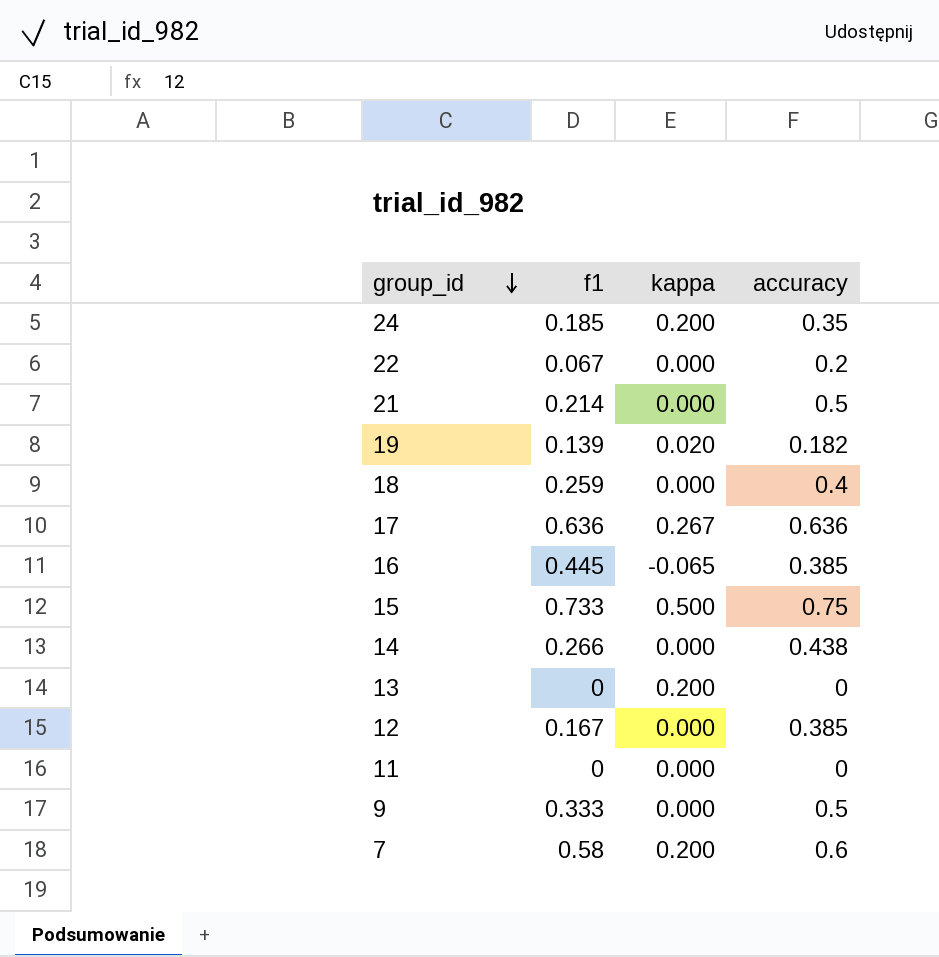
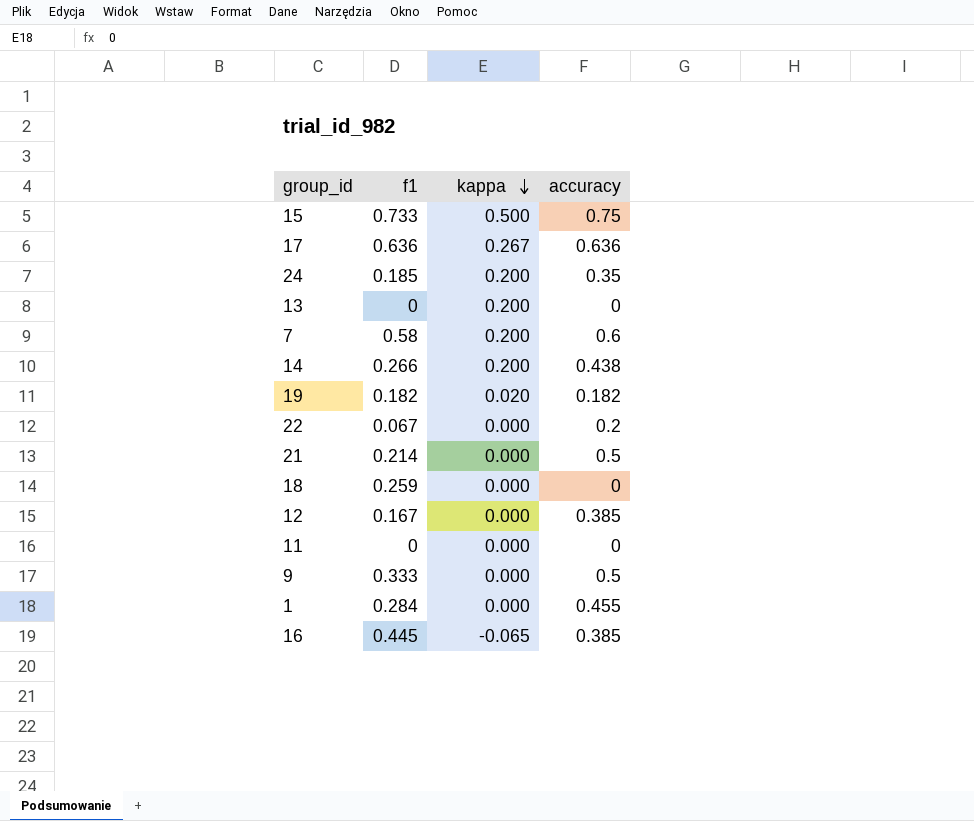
row order: group_id descending -> kappa descending
14 | kappa: 0.000 -> 0.200
19 | f1: 0.139 -> 0.182
18 | accuracy: 0.4 -> 0
row 1: none -> 0.284 | 0.000 | 0.455

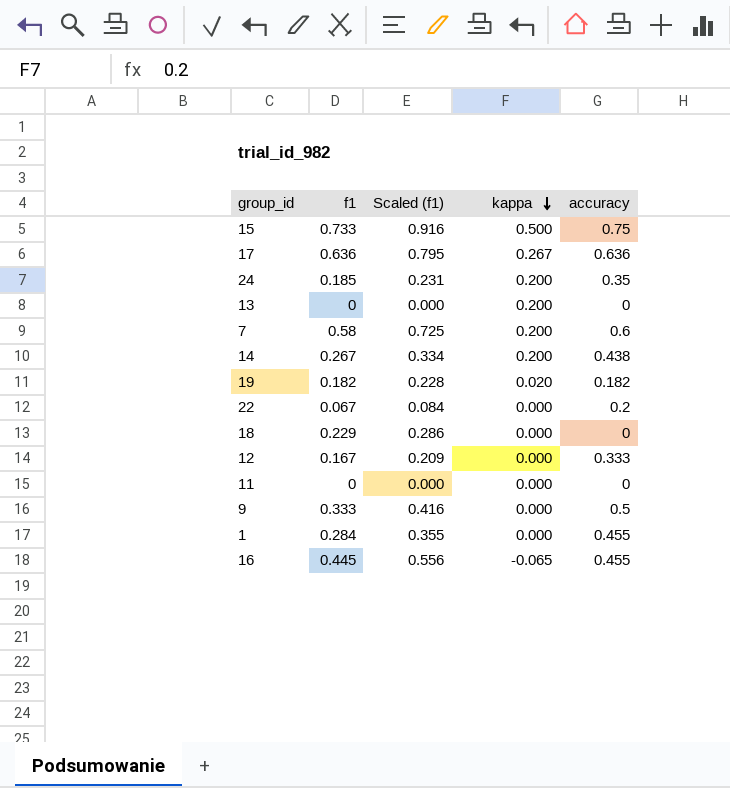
column Scaled (f1) | formula: none -> [f1] * 1.25
row 21: 0.214 | 0.000 | 0.5 -> none
14 | f1: 0.266 -> 0.267
18 | f1: 0.259 -> 0.229
12 | accuracy: 0.385 -> 0.333
16 | accuracy: 0.385 -> 0.455

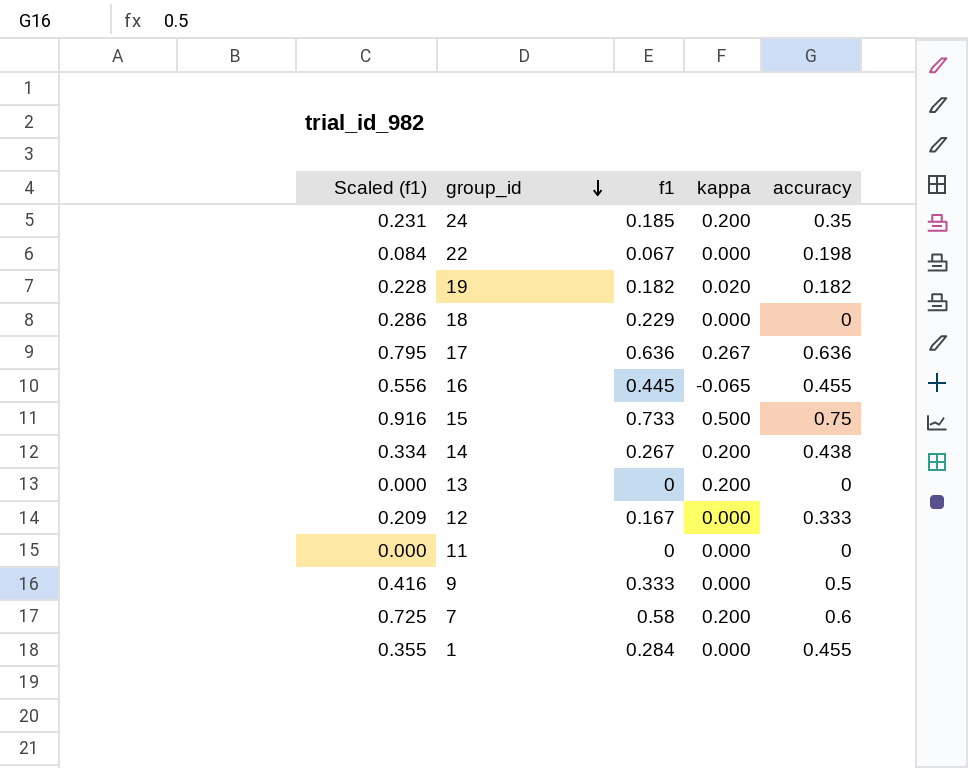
row order: kappa descending -> group_id descending
column Scaled (f1) | position: 3 -> 1
22 | accuracy: 0.2 -> 0.198

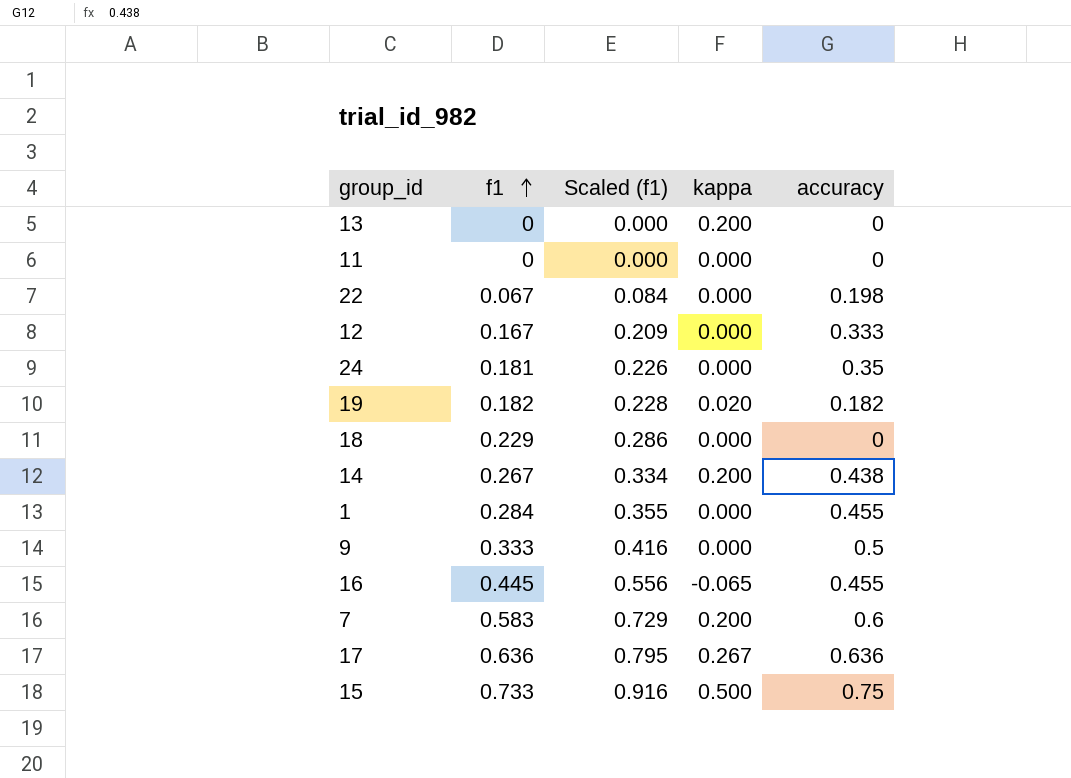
row order: group_id descending -> f1 ascending
column Scaled (f1) | position: 1 -> 3
24 | f1: 0.185 -> 0.181
24 | Scaled (f1): 0.231 -> 0.226
24 | kappa: 0.200 -> 0.000
7 | f1: 0.58 -> 0.583
7 | Scaled (f1): 0.725 -> 0.729

